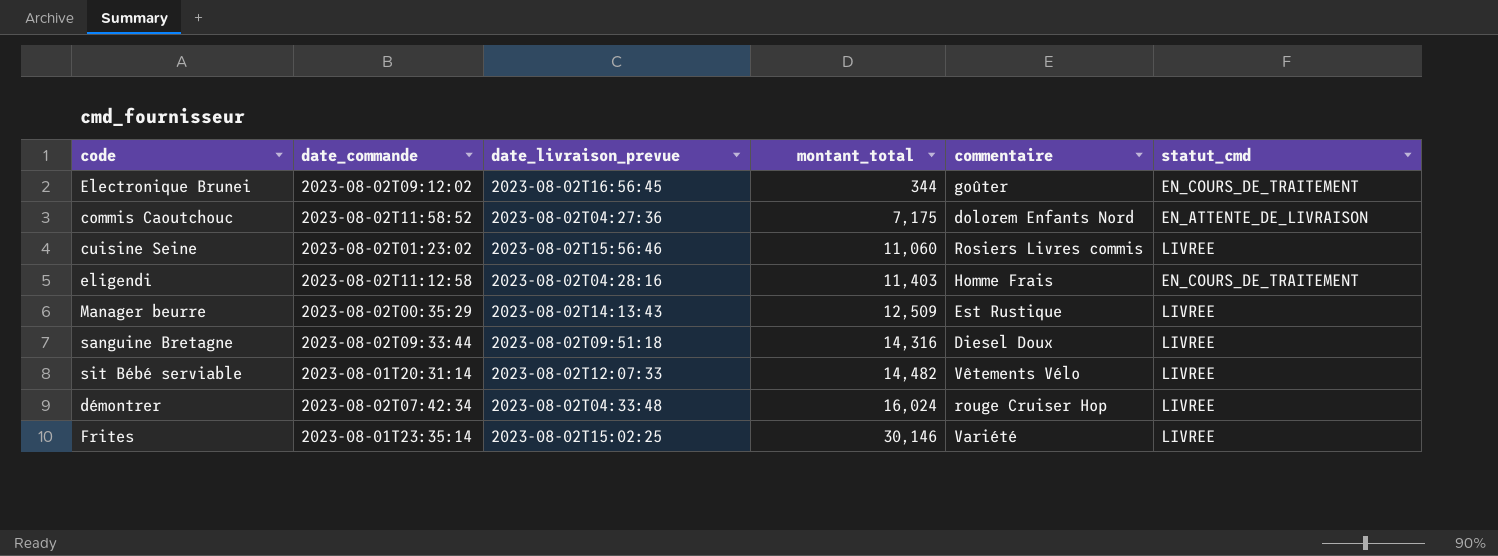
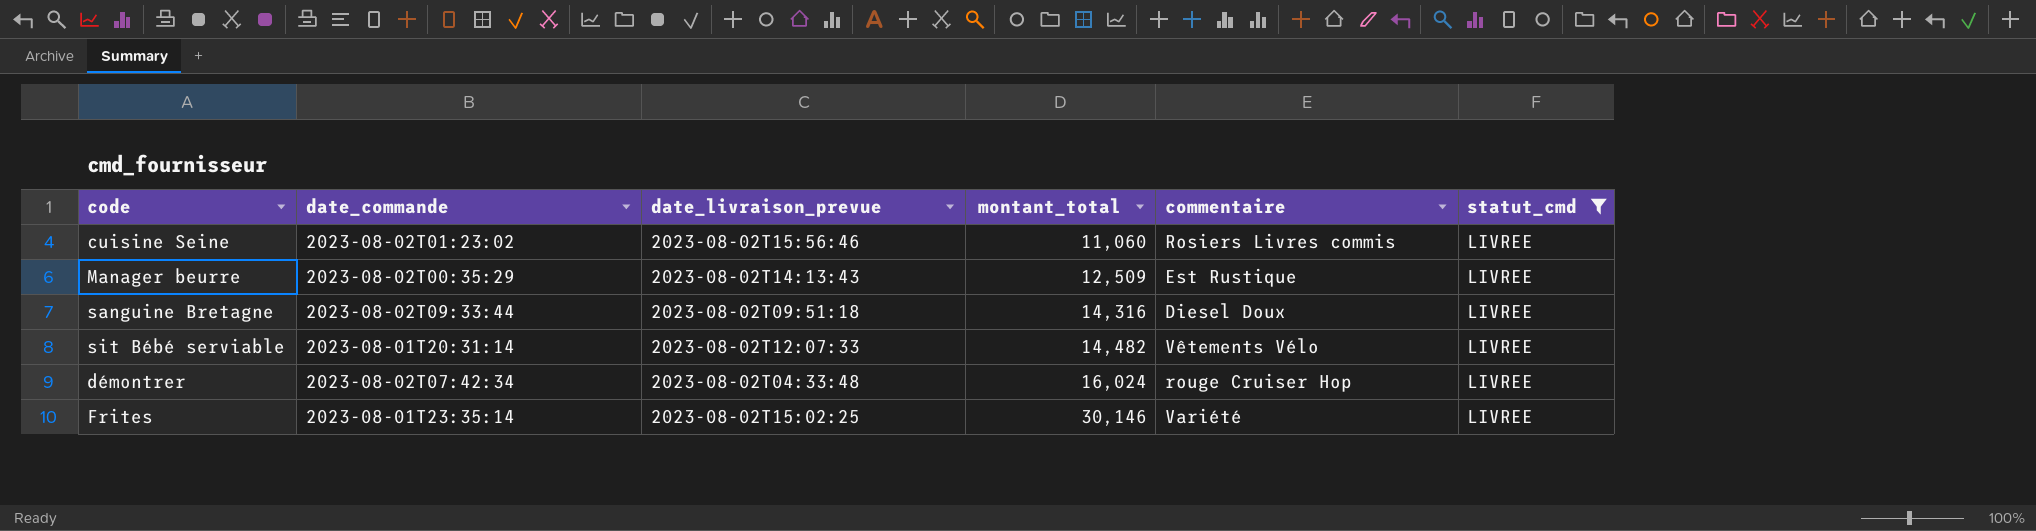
filter: none -> statut_cmd = LIVREE

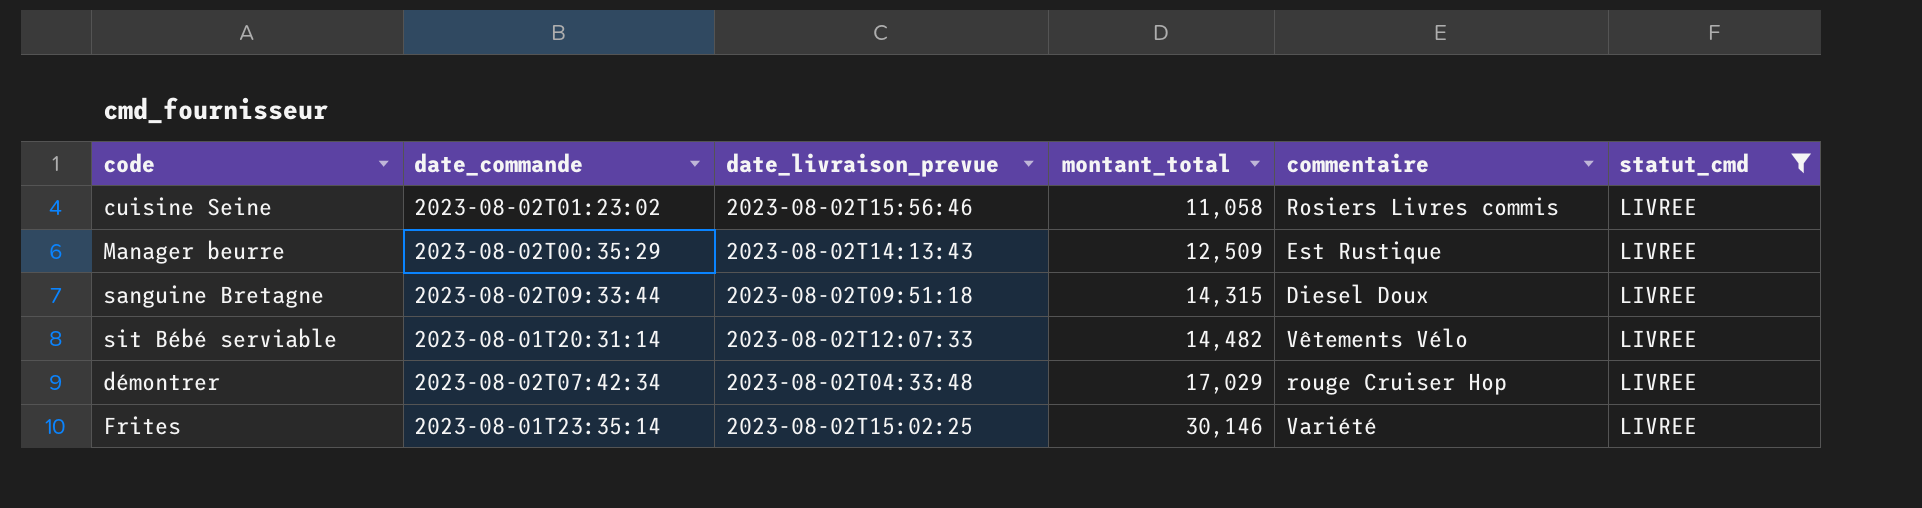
cuisine Seine | montant_total: 11,060 -> 11,058
sanguine Bretagne | montant_total: 14,316 -> 14,315
démontrer | montant_total: 16,024 -> 17,029

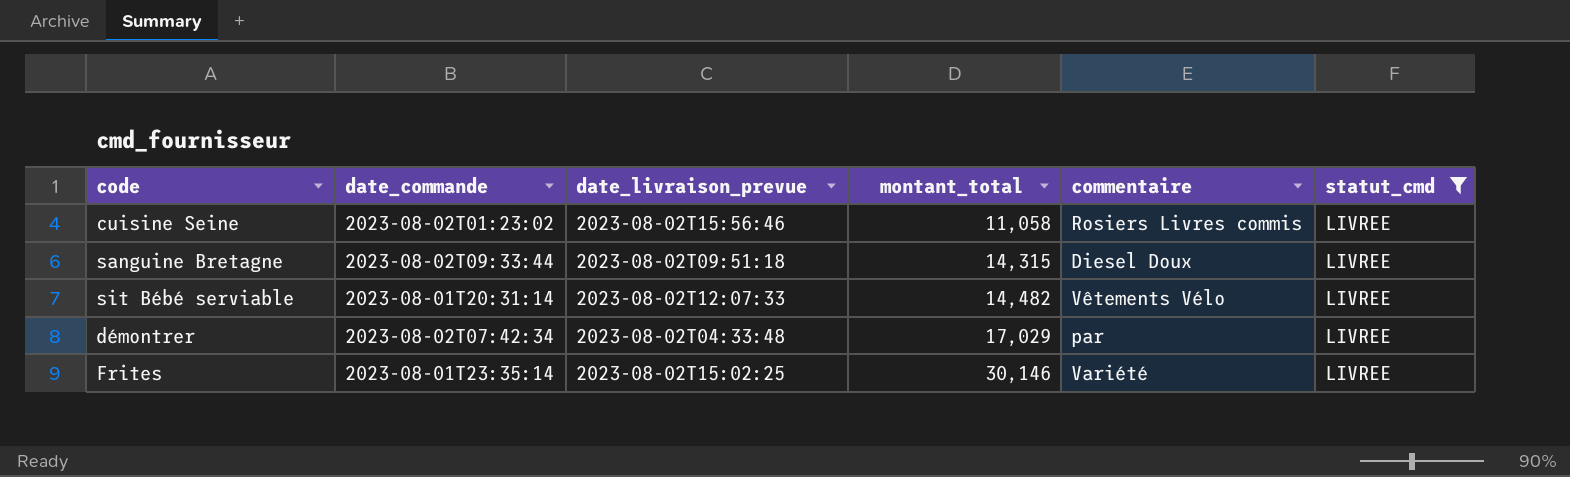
row Manager beurre: 2023-08-02T00:35:29 | 2023-08-02T14:13:43 | 12,509 | Est Rustique | LIVREE -> none
démontrer | commentaire: rouge Cruiser Hop -> par

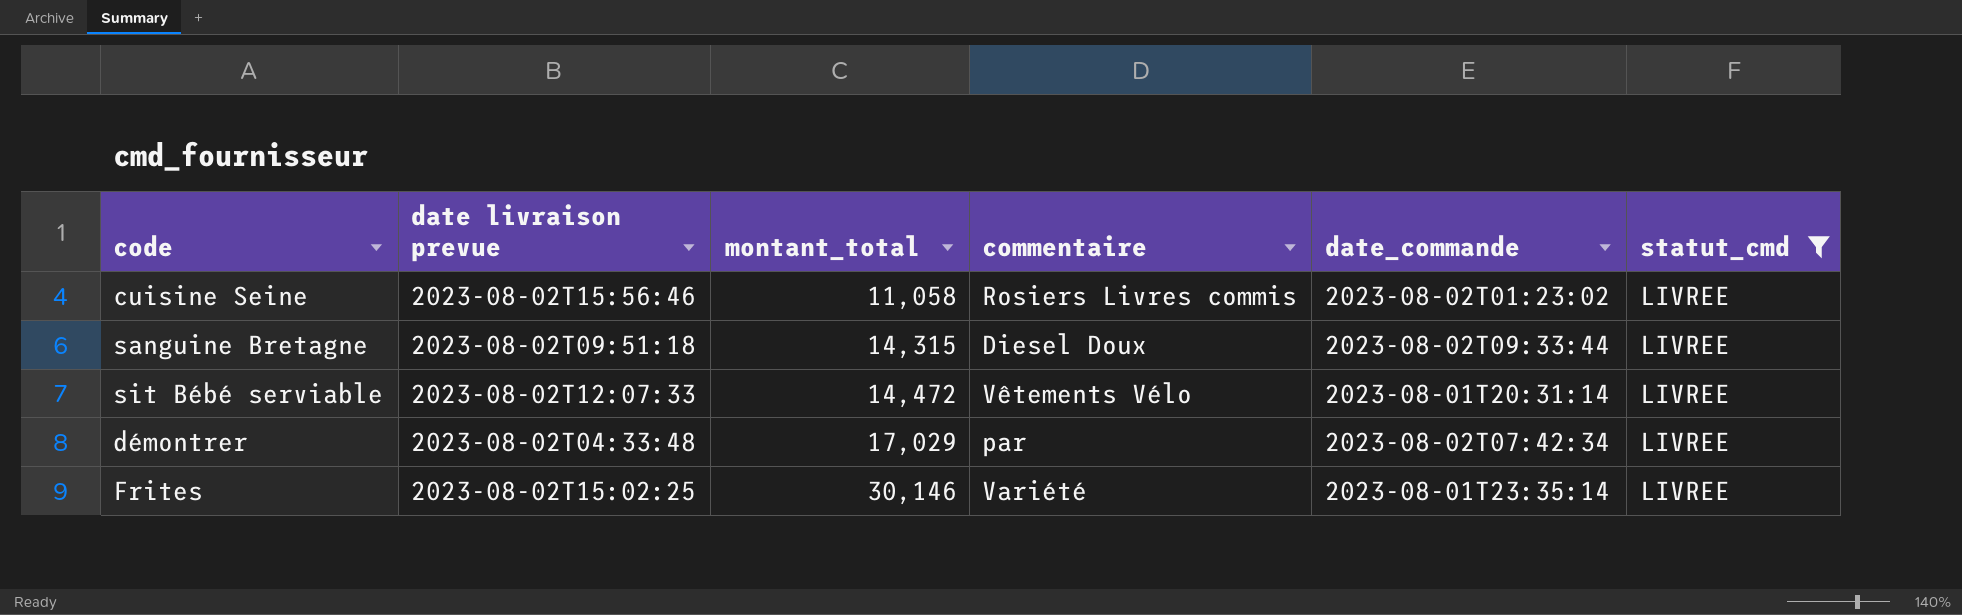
column name: date_livraison_prevue -> date livraison prevue
column date_commande | position: 2 -> 5
sit Bébé serviable | montant_total: 14,482 -> 14,472

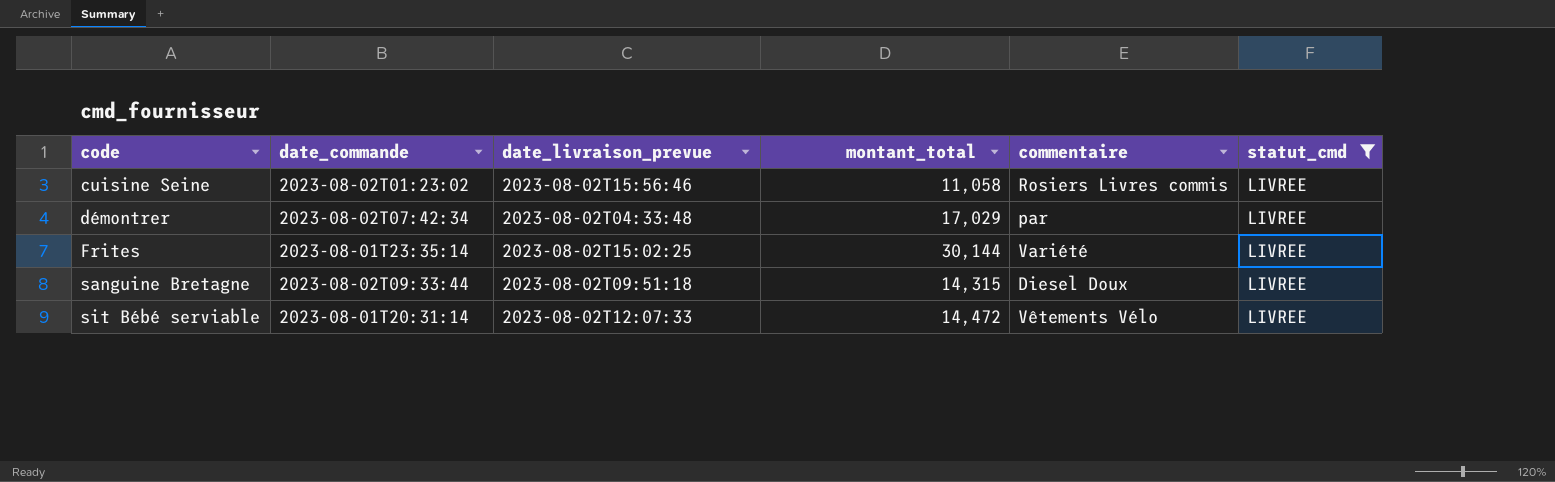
row order: montant_total ascending -> code ascending
column date_commande | position: 5 -> 2
column name: date livraison prevue -> date_livraison_prevue
Frites | montant_total: 30,146 -> 30,144

